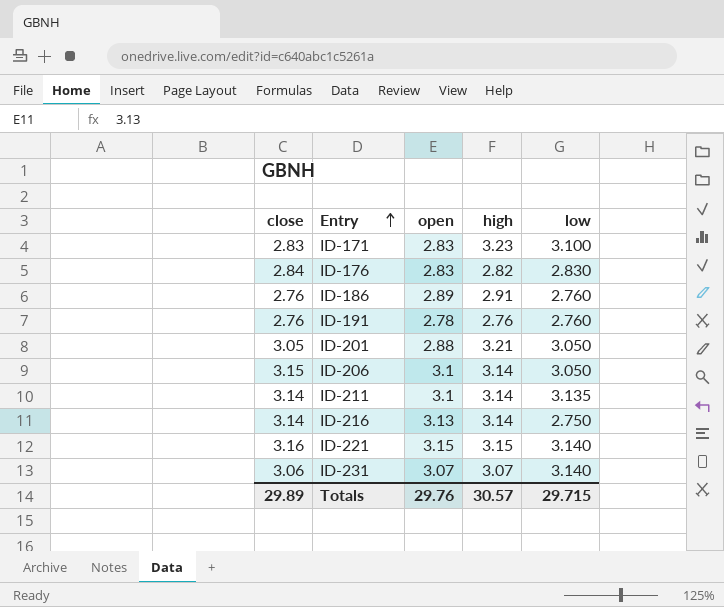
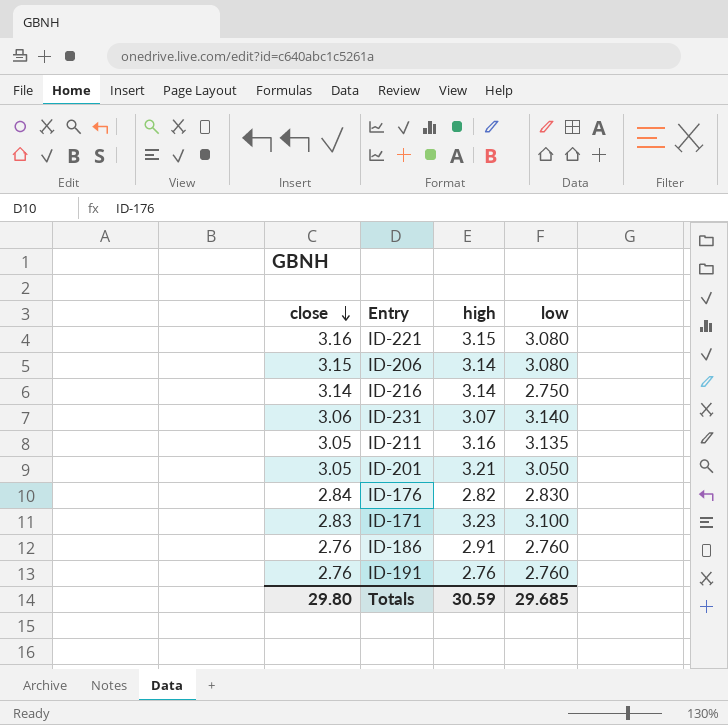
row order: Entry ascending -> close descending
column open | position: 3 -> none
ID-221 | low: 3.140 -> 3.080
ID-206 | low: 3.050 -> 3.080
ID-211 | close: 3.14 -> 3.05
ID-211 | high: 3.14 -> 3.16
Totals | close: 29.89 -> 29.80
Totals | high: 30.57 -> 30.59
Totals | low: 29.715 -> 29.685

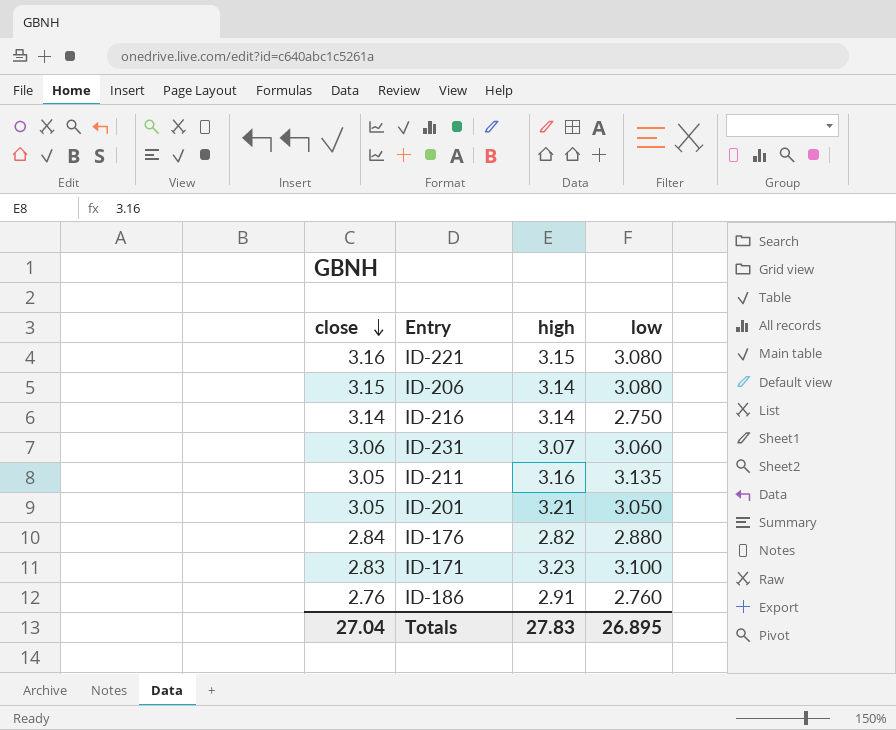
row ID-191: 2.76 | 2.76 | 2.760 -> none
ID-231 | low: 3.140 -> 3.060
ID-176 | low: 2.830 -> 2.880
Totals | close: 29.80 -> 27.04
Totals | high: 30.59 -> 27.83
Totals | low: 29.685 -> 26.895

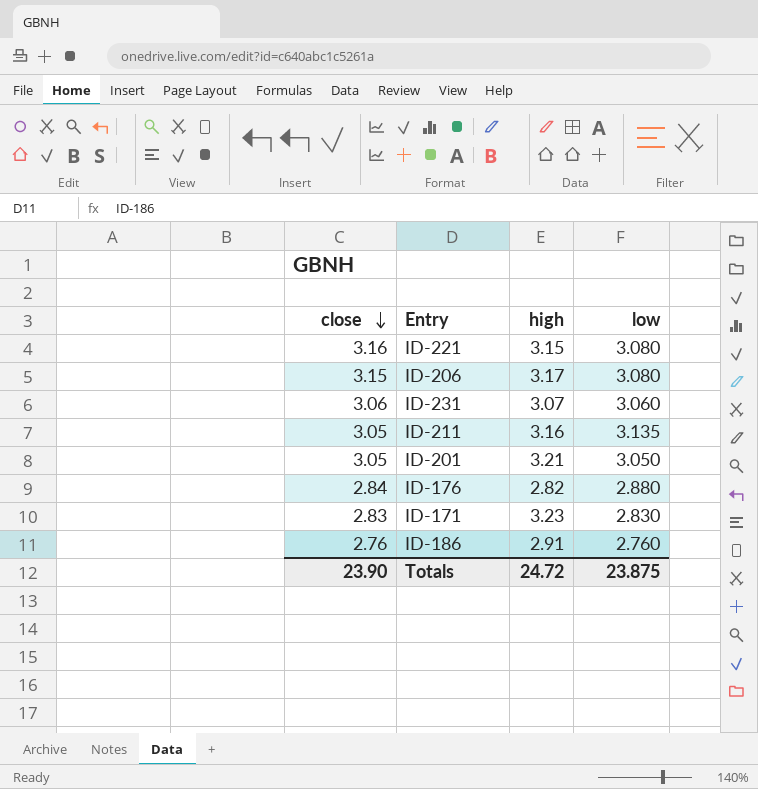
row ID-216: 3.14 | 3.14 | 2.750 -> none
ID-206 | high: 3.14 -> 3.17
ID-171 | low: 3.100 -> 2.830
Totals | close: 27.04 -> 23.90
Totals | high: 27.83 -> 24.72
Totals | low: 26.895 -> 23.875

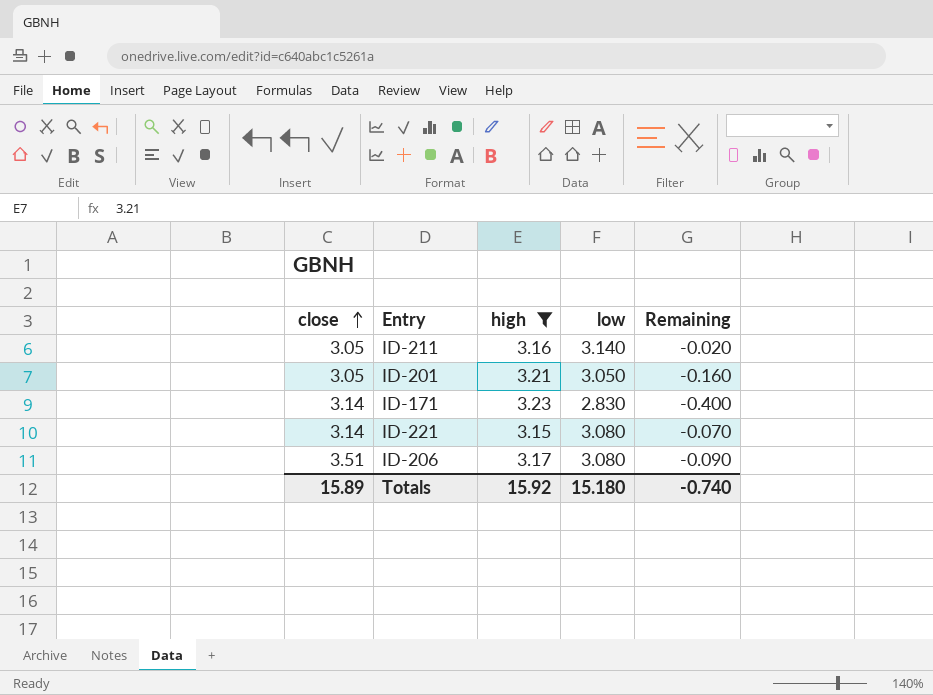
filter: none -> high >= 3.15
row order: close descending -> close ascending
column Remaining | formula: none -> [low] - [high]
ID-211 | low: 3.135 -> 3.140
ID-171 | close: 2.83 -> 3.14
ID-221 | close: 3.16 -> 3.14
ID-206 | close: 3.15 -> 3.51
Totals | close: 23.90 -> 15.89
Totals | high: 24.72 -> 15.92
Totals | low: 23.875 -> 15.180

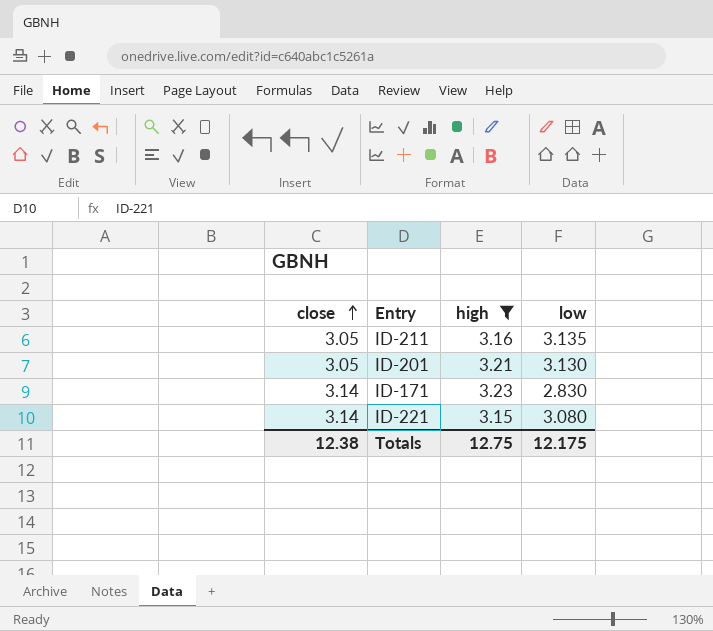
column Remaining | formula: [low] - [high] -> none
row ID-206: 3.51 | 3.17 | 3.080 | -0.090 -> none
ID-211 | low: 3.140 -> 3.135
ID-201 | low: 3.050 -> 3.130
Totals | close: 15.89 -> 12.38
Totals | high: 15.92 -> 12.75
Totals | low: 15.180 -> 12.175

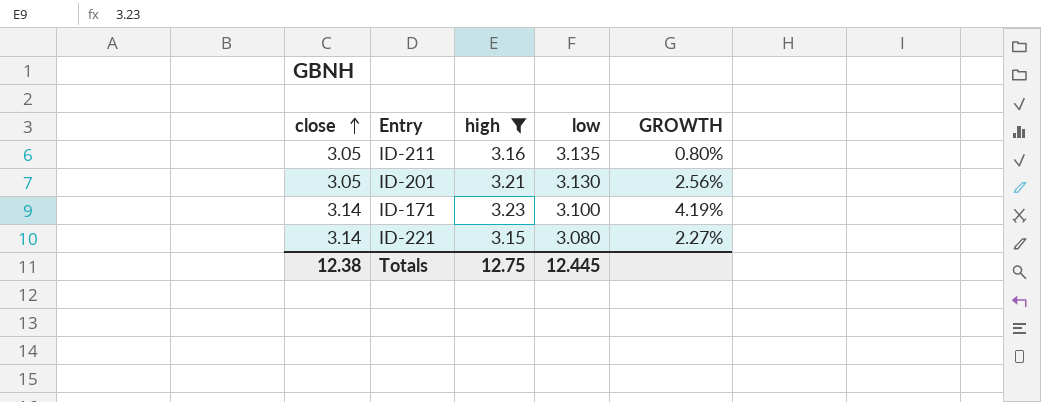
column GROWTH | formula: none -> ([high] - [low]) / [low]
ID-171 | low: 2.830 -> 3.100
Totals | low: 12.175 -> 12.445

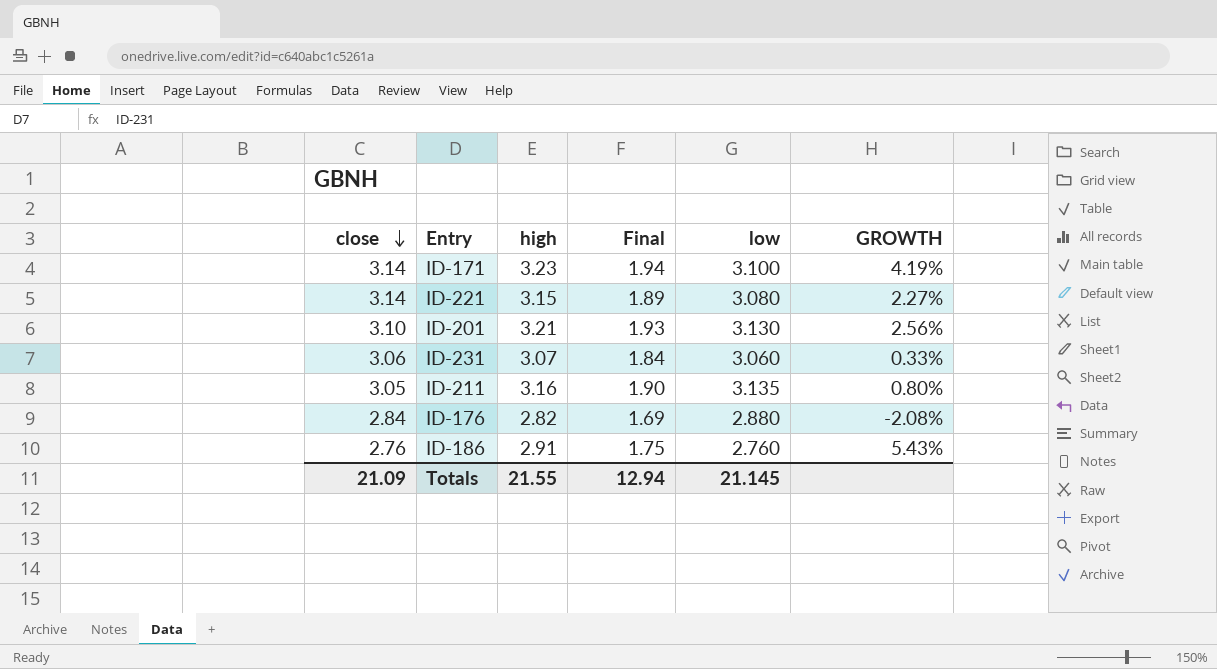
filter: high >= 3.15 -> none
row order: close ascending -> close descending
column Final | formula: none -> [high] * 0.6
ID-201 | close: 3.05 -> 3.10
Totals | close: 12.38 -> 21.09
Totals | high: 12.75 -> 21.55
Totals | low: 12.445 -> 21.145

